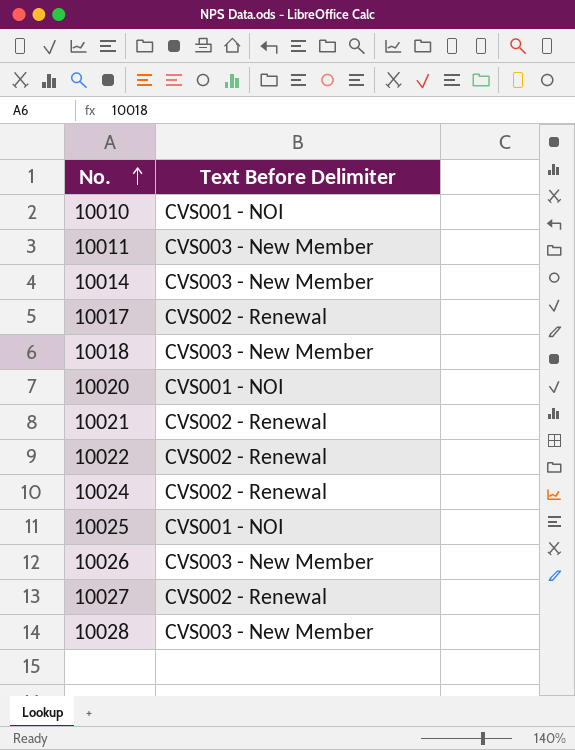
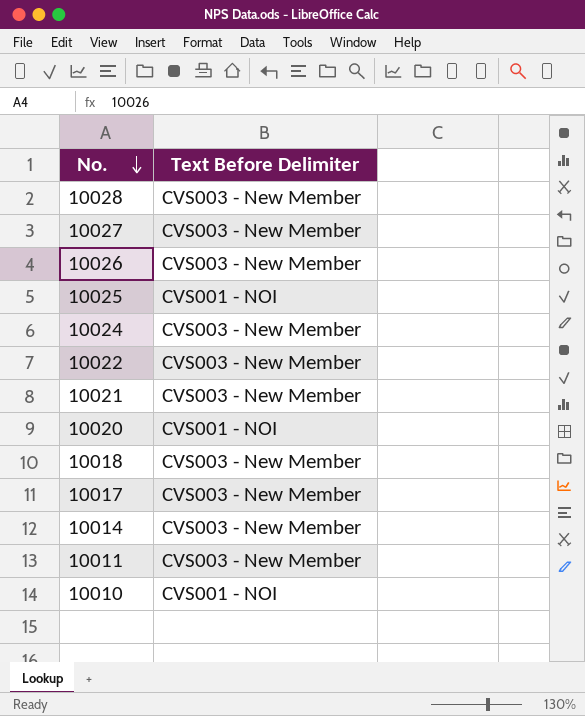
row order: No. ascending -> No. descending
10027 | Text Before Delimiter: CVS002 - Renewal -> CVS003 - New Member
10024 | Text Before Delimiter: CVS002 - Renewal -> CVS003 - New Member
10022 | Text Before Delimiter: CVS002 - Renewal -> CVS003 - New Member
10021 | Text Before Delimiter: CVS002 - Renewal -> CVS003 - New Member
10017 | Text Before Delimiter: CVS002 - Renewal -> CVS003 - New Member

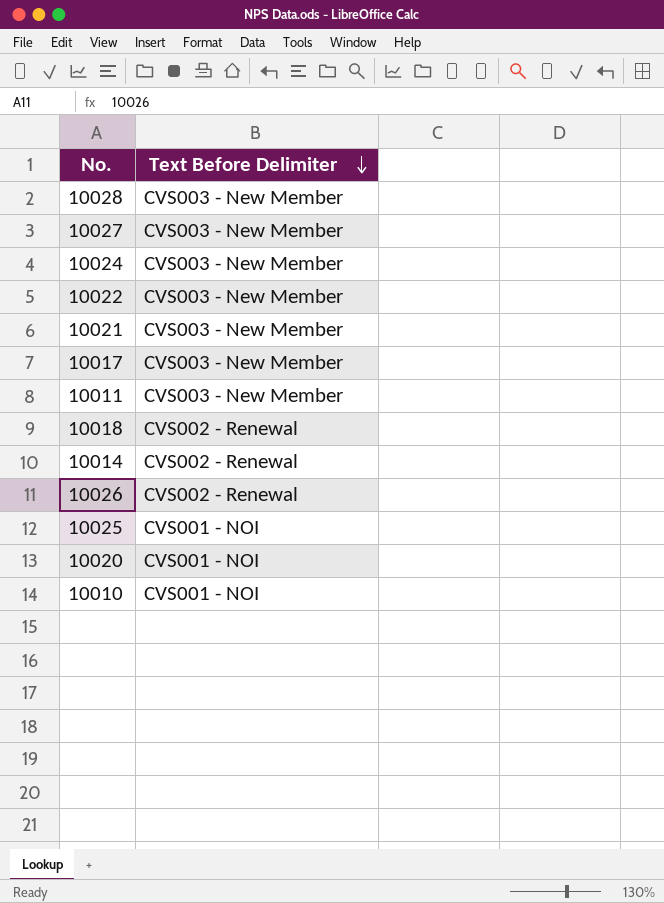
row order: No. descending -> Text Before Delimiter descending
10018 | Text Before Delimiter: CVS003 - New Member -> CVS002 - Renewal
10014 | Text Before Delimiter: CVS003 - New Member -> CVS002 - Renewal
10026 | Text Before Delimiter: CVS003 - New Member -> CVS002 - Renewal

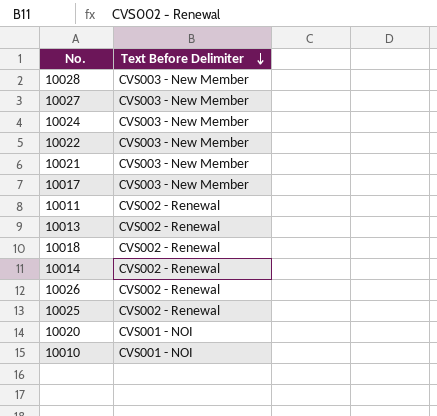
10011 | Text Before Delimiter: CVS003 - New Member -> CVS002 - Renewal
row 10013: none -> CVS002 - Renewal
10025 | Text Before Delimiter: CVS001 - NOI -> CVS002 - Renewal

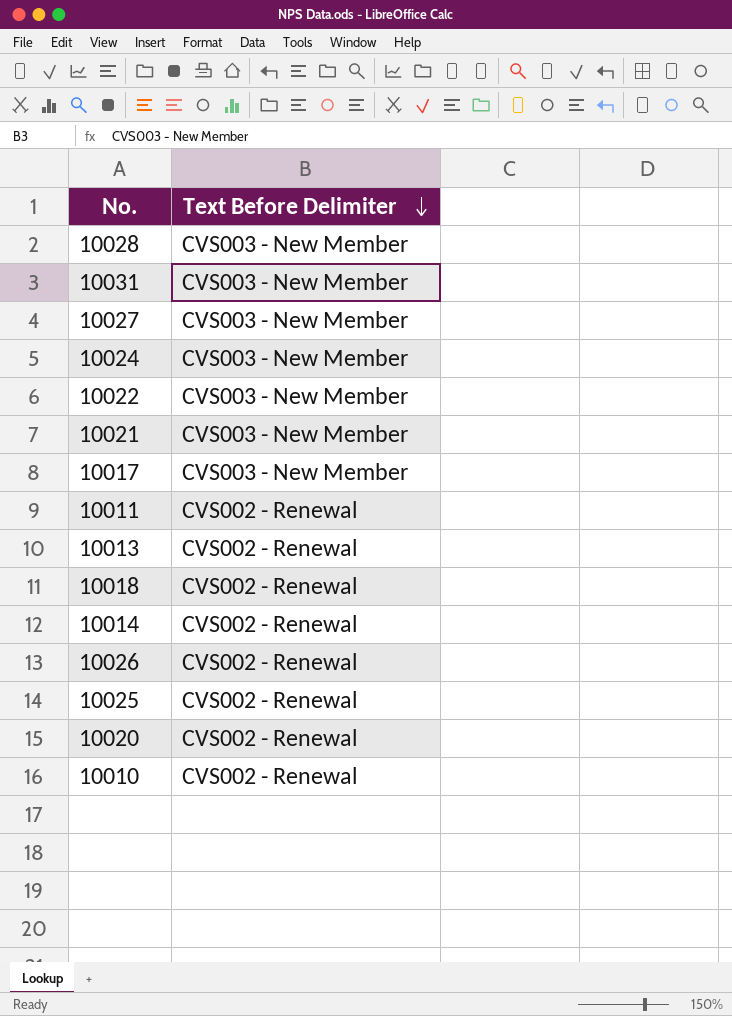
row 10031: none -> CVS003 - New Member
10020 | Text Before Delimiter: CVS001 - NOI -> CVS002 - Renewal
10010 | Text Before Delimiter: CVS001 - NOI -> CVS002 - Renewal

